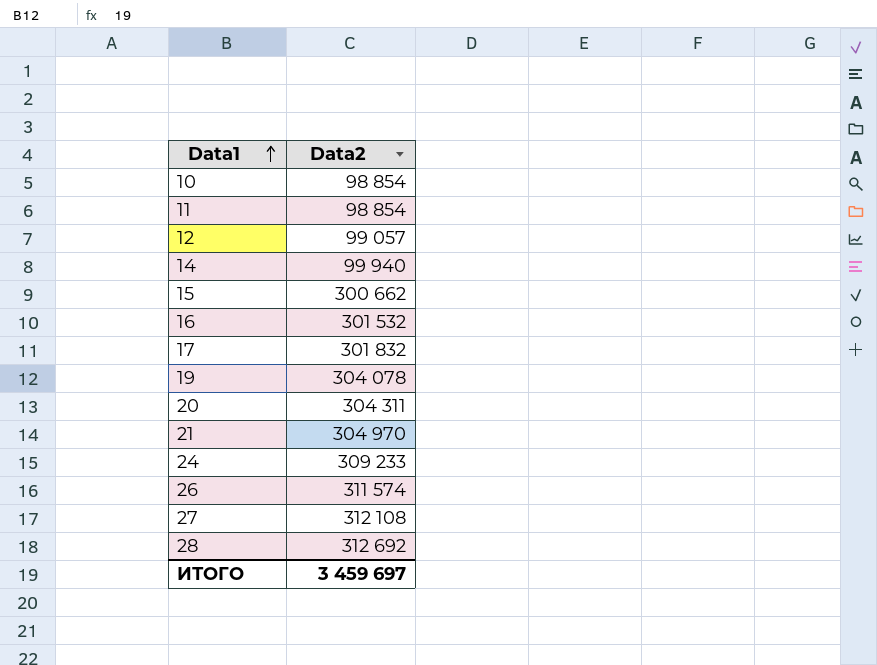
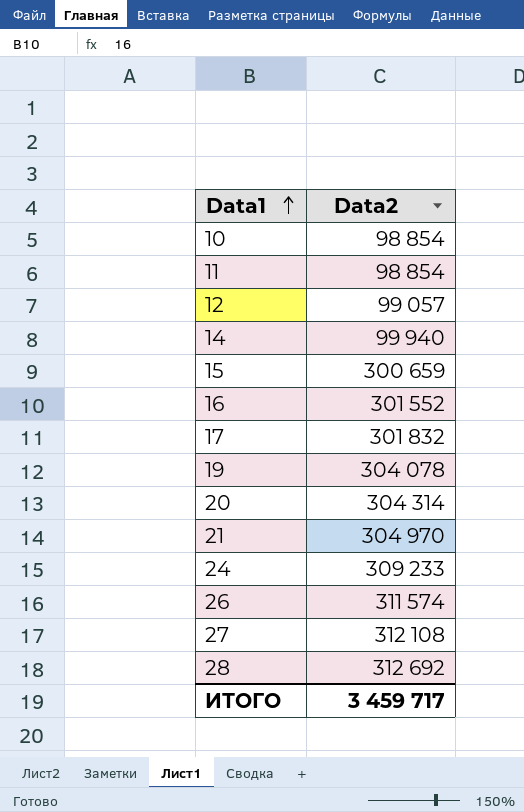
15 | Data2: 300 662 -> 300 659
16 | Data2: 301 532 -> 301 552
20 | Data2: 304 311 -> 304 314
ИТОГО | Data2: 3 459 697 -> 3 459 717

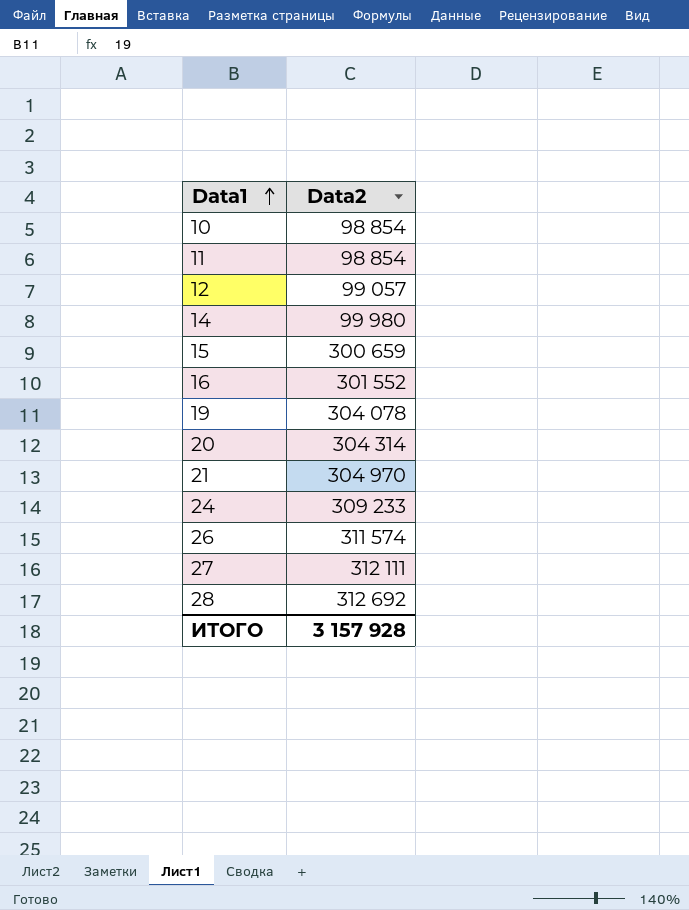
row 17: 301 832 -> none
14 | Data2: 99 940 -> 99 980
27 | Data2: 312 108 -> 312 111
ИТОГО | Data2: 3 459 717 -> 3 157 928

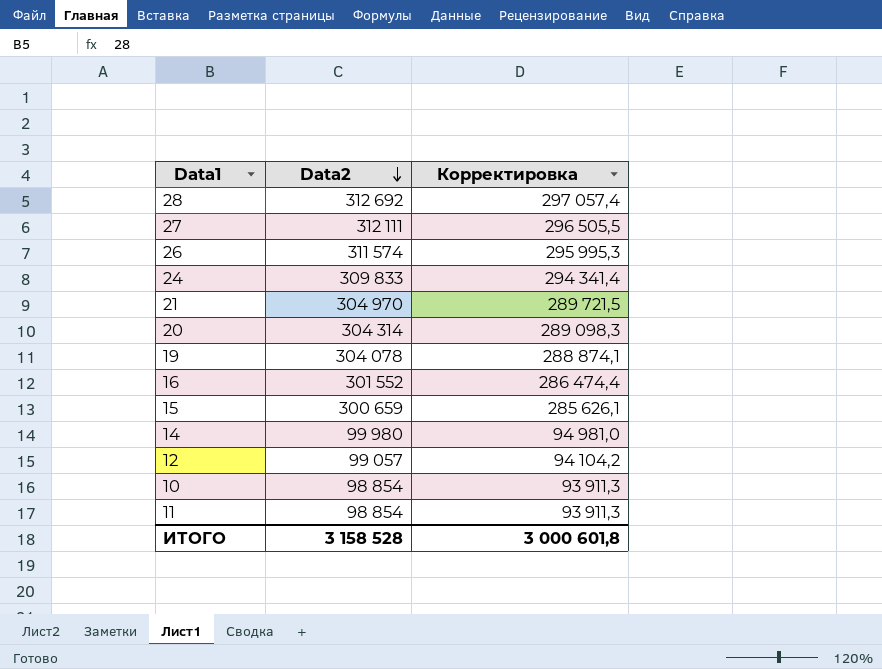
row order: Data1 ascending -> Data2 descending
column Корректировка | formula: none -> [Data2] * 0,95
24 | Data2: 309 233 -> 309 833
ИТОГО | Data2: 3 157 928 -> 3 158 528

